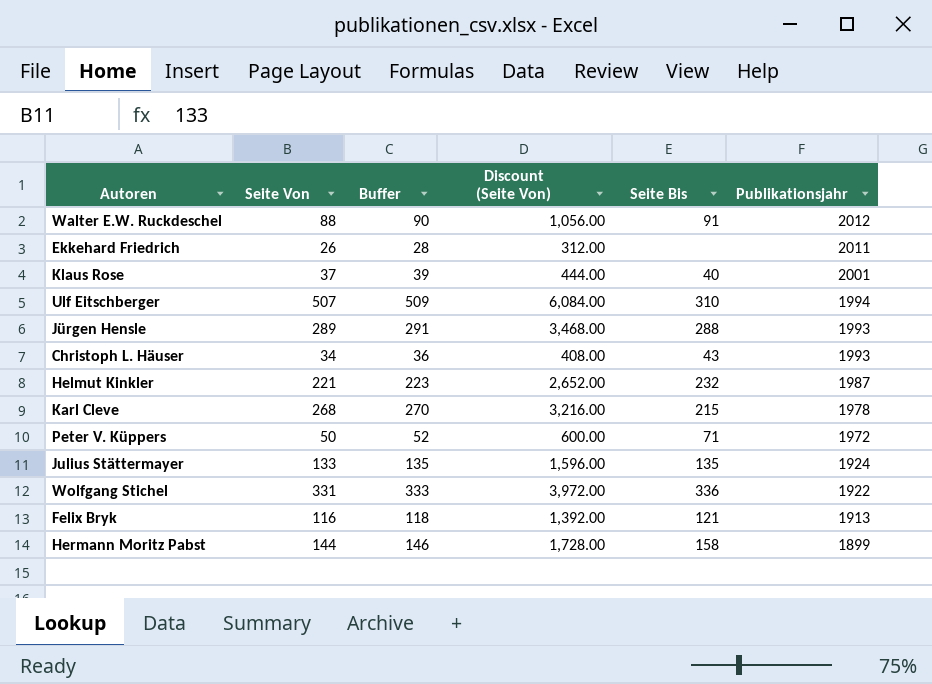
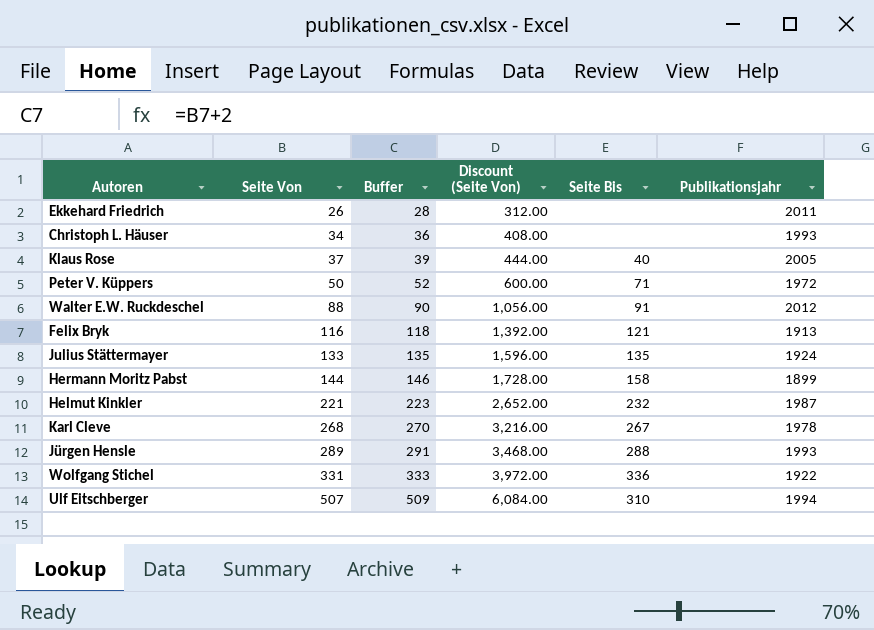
row order: Publikationsjahr descending -> Seite Von ascending
Christoph L. Häuser | Seite Bis: 43 -> none
Klaus Rose | Publikationsjahr: 2001 -> 2005
Karl Cleve | Seite Bis: 215 -> 267

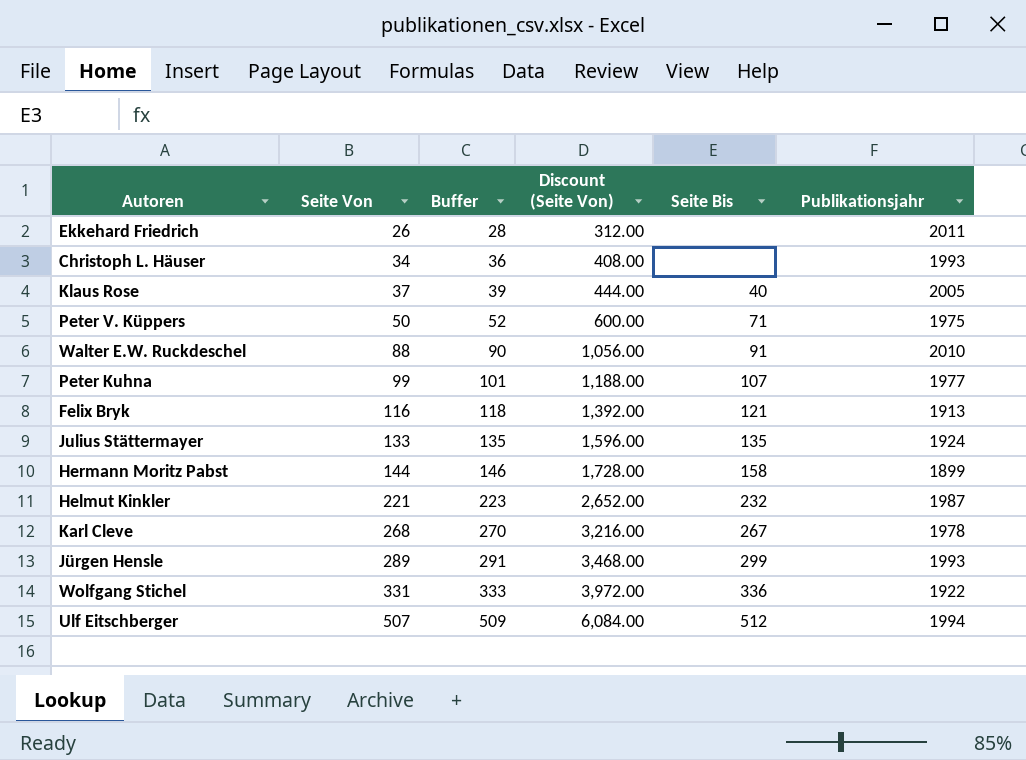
Peter V. Küppers | Publikationsjahr: 1972 -> 1975
Walter E.W. Ruckdeschel | Publikationsjahr: 2012 -> 2010
row Peter Kuhna: none -> 99 | 101 | 1,188.00 | 107 | 1977
Jürgen Hensle | Seite Bis: 288 -> 299
Ulf Eitschberger | Seite Bis: 310 -> 512

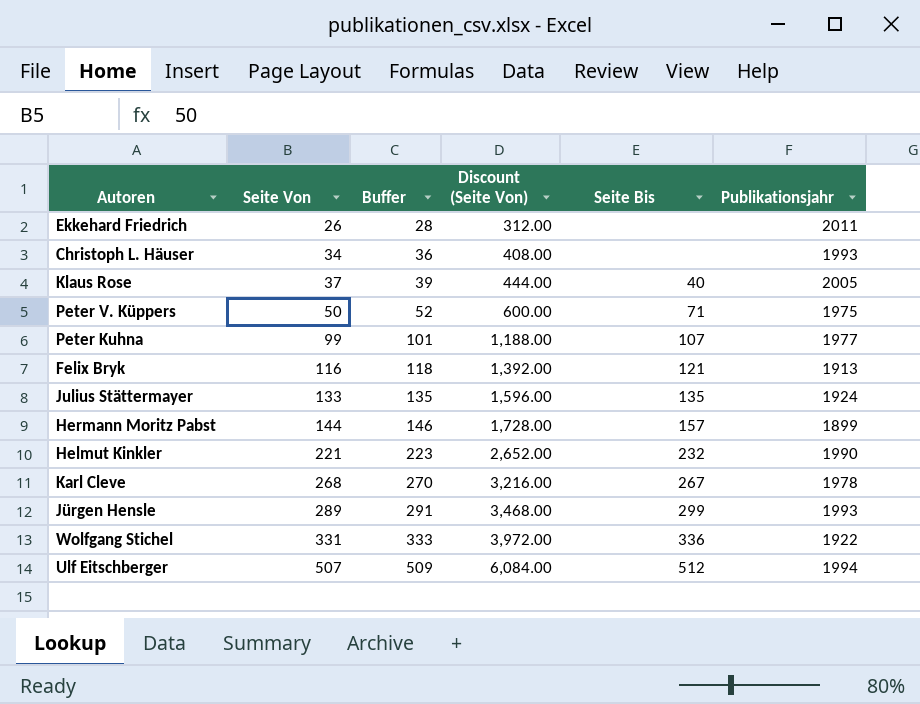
row Walter E.W. Ruckdeschel: 88 | 90 | 1,056.00 | 91 | 2010 -> none
Hermann Moritz Pabst | Seite Bis: 158 -> 157
Helmut Kinkler | Publikationsjahr: 1987 -> 1990

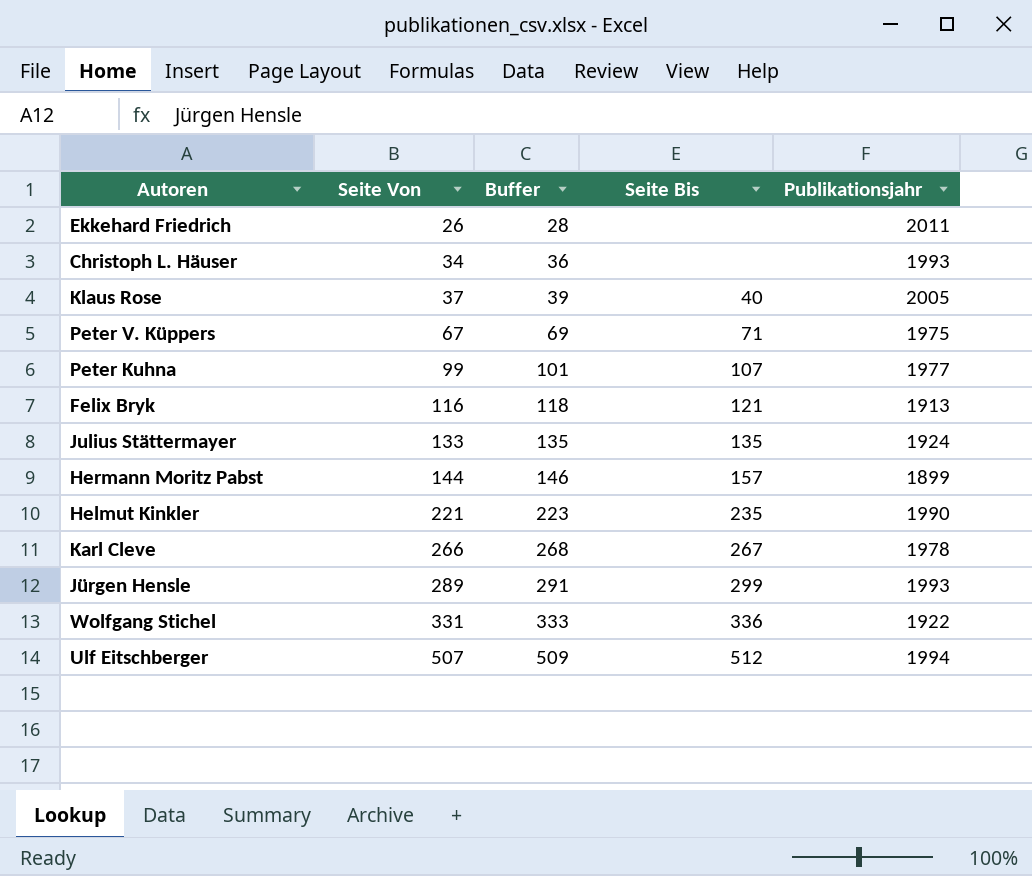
column Discount (Seite Von) | formula: [Seite Von] * 12 -> none
Peter V. Küppers | Seite Von: 50 -> 67
Peter V. Küppers | Buffer: 52 -> 69
Helmut Kinkler | Seite Bis: 232 -> 235
Karl Cleve | Seite Von: 268 -> 266
Karl Cleve | Buffer: 270 -> 268

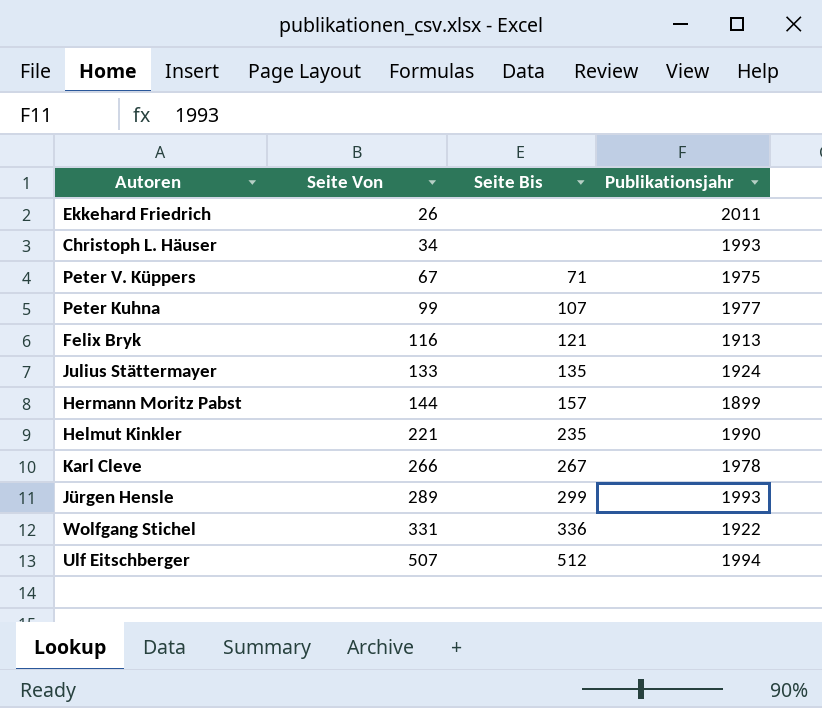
column Buffer | formula: [Seite Von] + 2 -> none
row Klaus Rose: 37 | 39 | 40 | 2005 -> none

